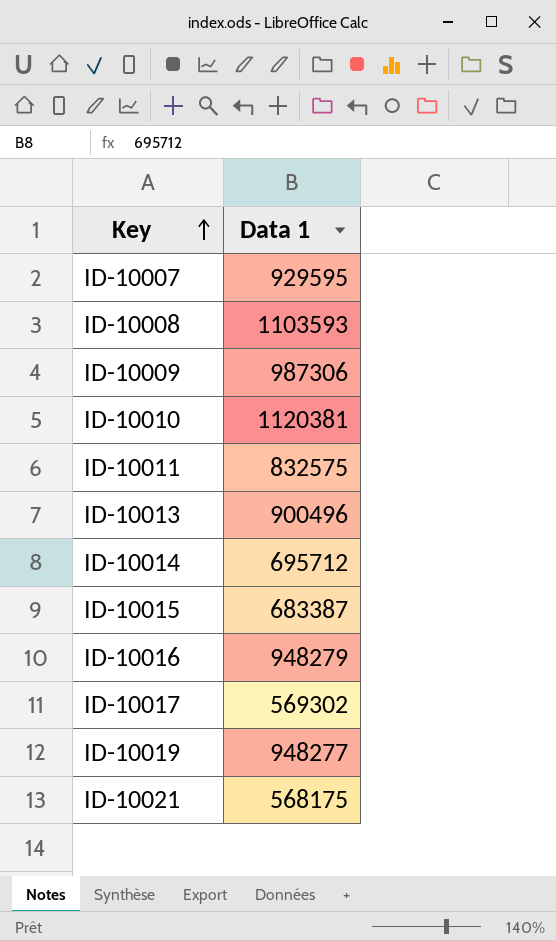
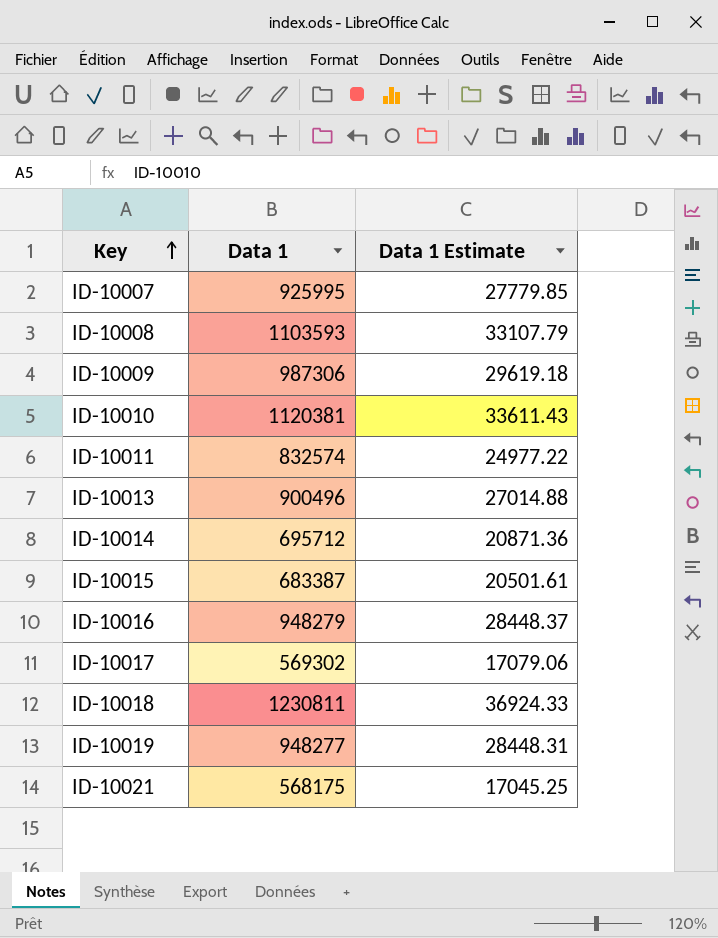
column Data 1 Estimate | formula: none -> [Data 1] * 0.03
ID-10007 | Data 1: 929595 -> 925995
ID-10011 | Data 1: 832575 -> 832574
row ID-10018: none -> 1230811 | 36924.33

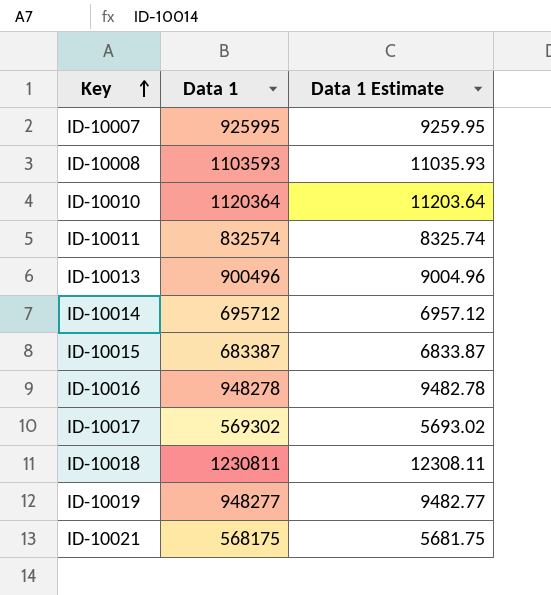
column Data 1 Estimate | formula: [Data 1] * 0.03 -> [Data 1] * 0.01
row ID-10009: 987306 | 29619.18 -> none
ID-10010 | Data 1: 1120381 -> 1120364
ID-10016 | Data 1: 948279 -> 948278

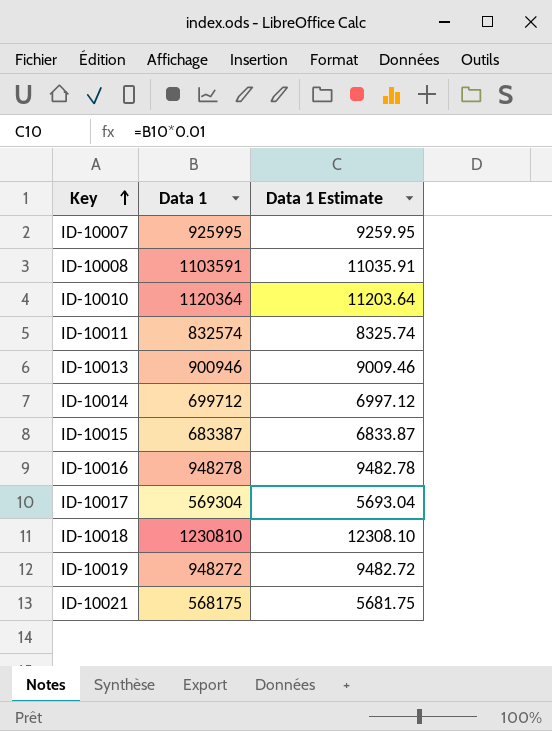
ID-10008 | Data 1: 1103593 -> 1103591
ID-10008 | Data 1 Estimate: 11035.93 -> 11035.91
ID-10013 | Data 1: 900496 -> 900946
ID-10013 | Data 1 Estimate: 9004.96 -> 9009.46
ID-10014 | Data 1: 695712 -> 699712
ID-10014 | Data 1 Estimate: 6957.12 -> 6997.12
ID-10017 | Data 1: 569302 -> 569304
ID-10017 | Data 1 Estimate: 5693.02 -> 5693.04
ID-10018 | Data 1: 1230811 -> 1230810
ID-10018 | Data 1 Estimate: 12308.11 -> 12308.10
ID-10019 | Data 1: 948277 -> 948272
ID-10019 | Data 1 Estimate: 9482.77 -> 9482.72

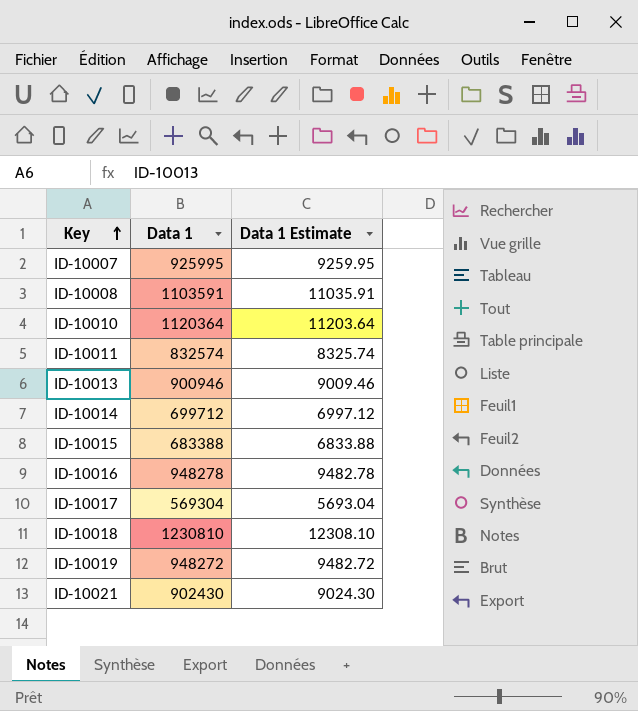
ID-10015 | Data 1: 683387 -> 683388
ID-10015 | Data 1 Estimate: 6833.87 -> 6833.88
ID-10021 | Data 1: 568175 -> 902430
ID-10021 | Data 1 Estimate: 5681.75 -> 9024.30

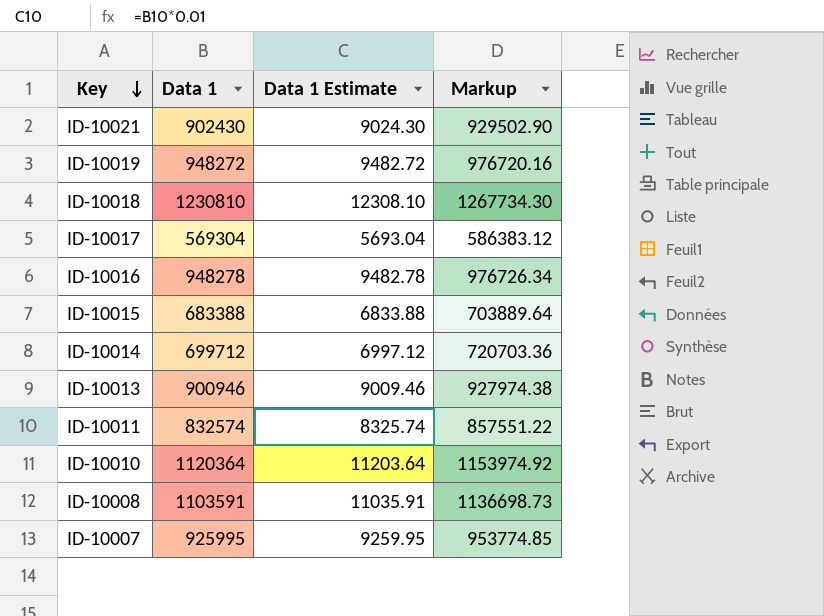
row order: Key ascending -> Key descending
column Markup | formula: none -> [Data 1] * 1.03

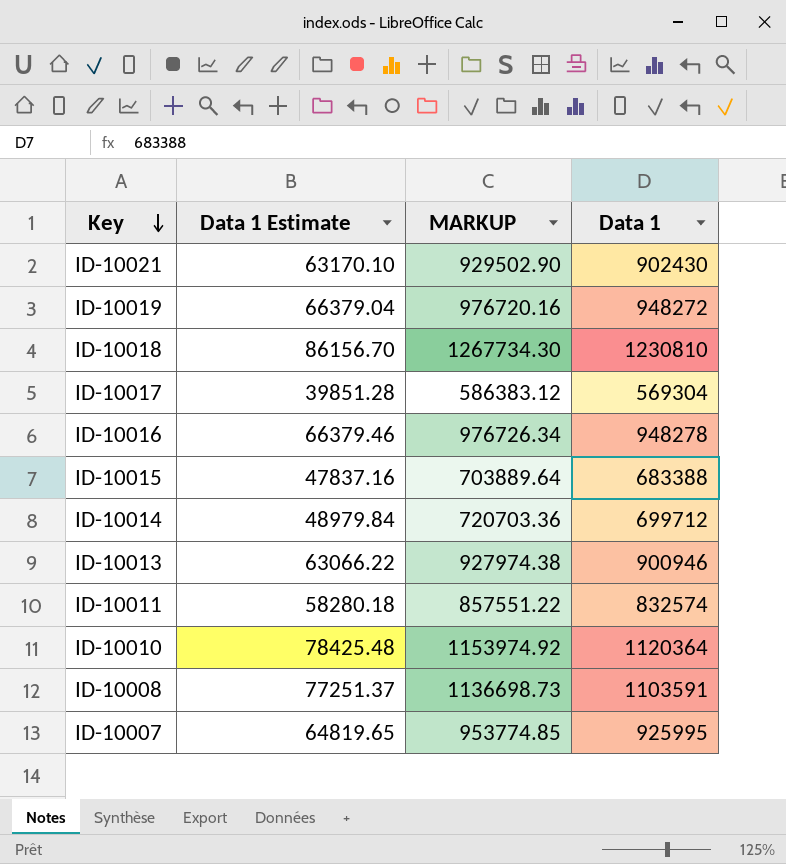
column Data 1 Estimate | formula: [Data 1] * 0.01 -> [Data 1] * 0.07
column name: Markup -> MARKUP
column Data 1 | position: 2 -> 4

